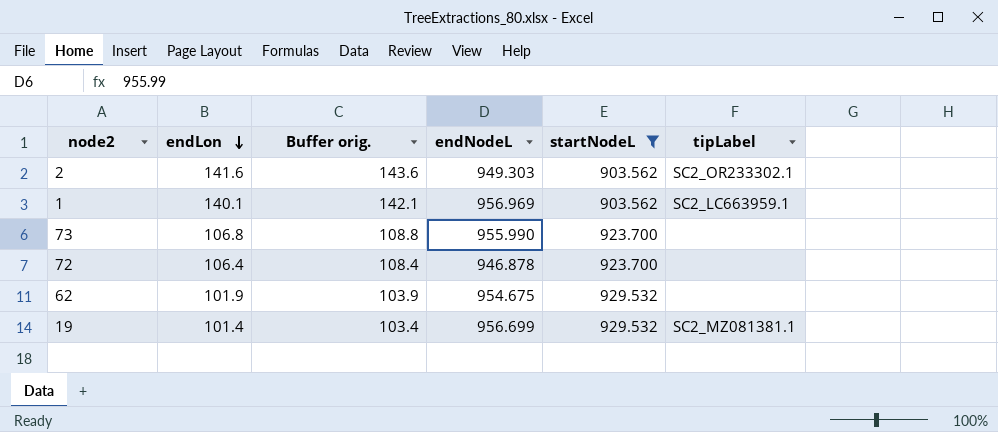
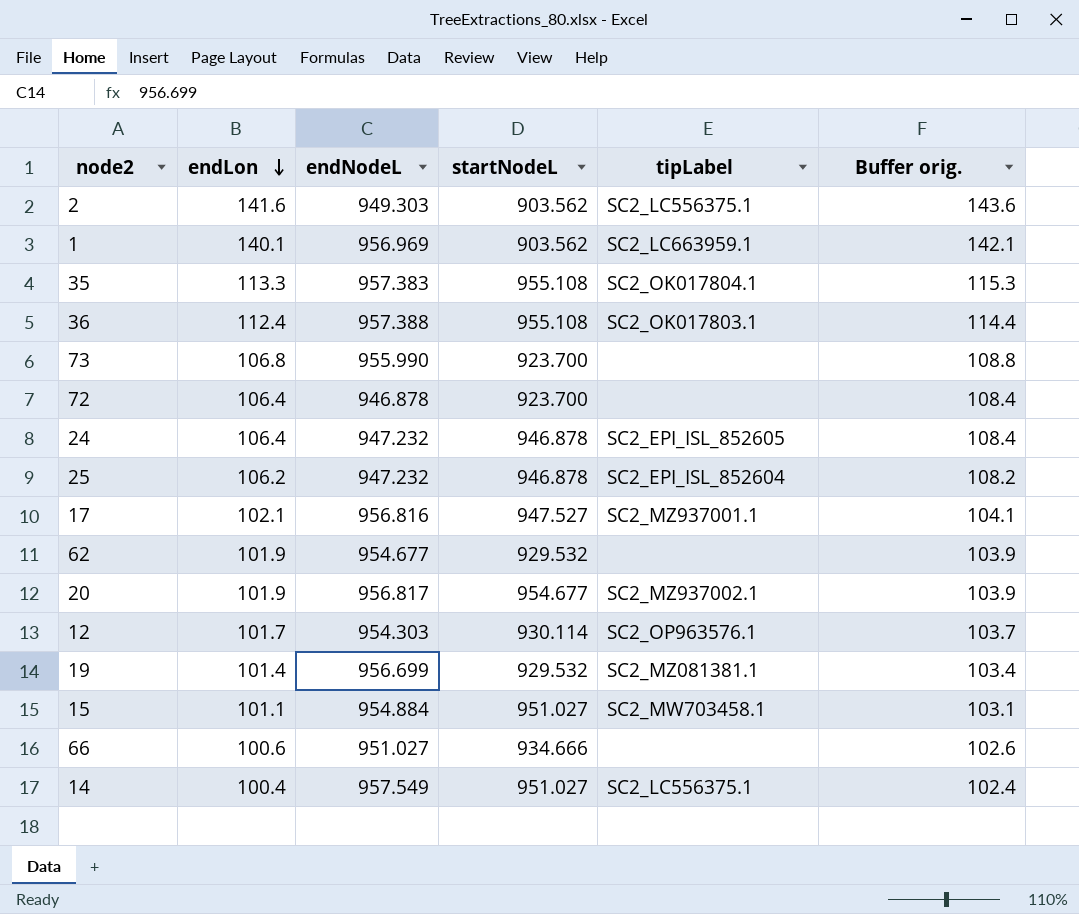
filter: startNodeL <= 929.532 -> none
column Buffer orig. | position: 3 -> 6
2 | tipLabel: SC2_OR233302.1 -> SC2_LC556375.1
62 | endNodeL: 954.675 -> 954.677

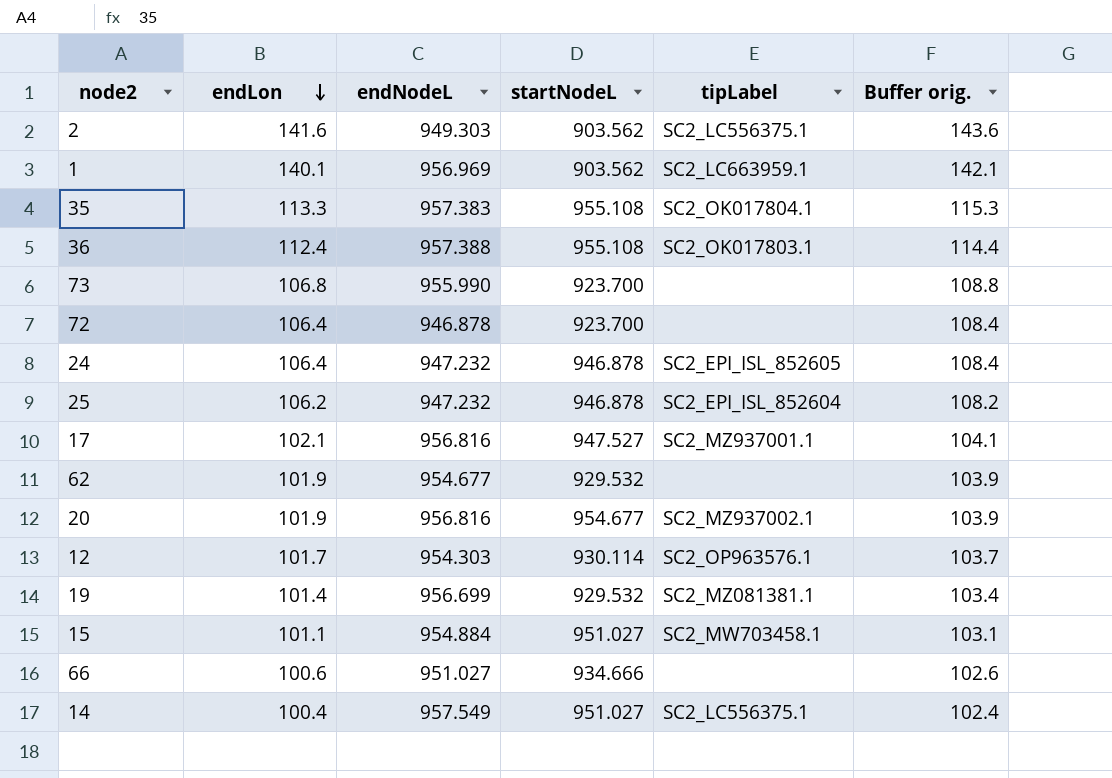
20 | endNodeL: 956.817 -> 956.816

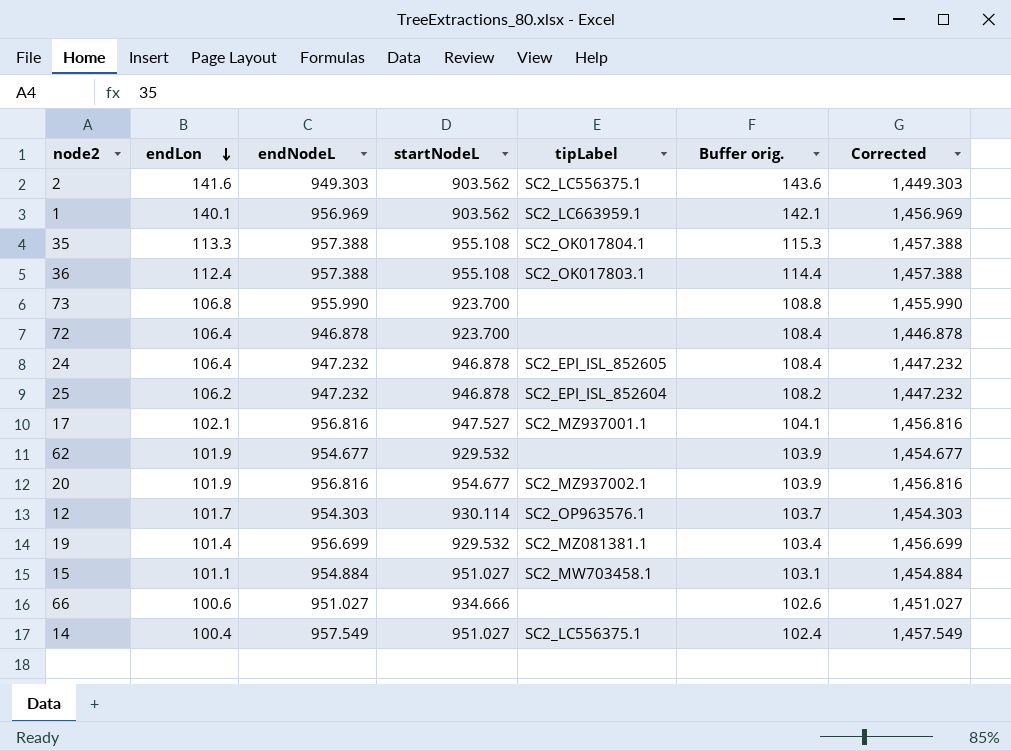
column Corrected | formula: none -> [endNodeL] + 500
35 | endNodeL: 957.383 -> 957.388

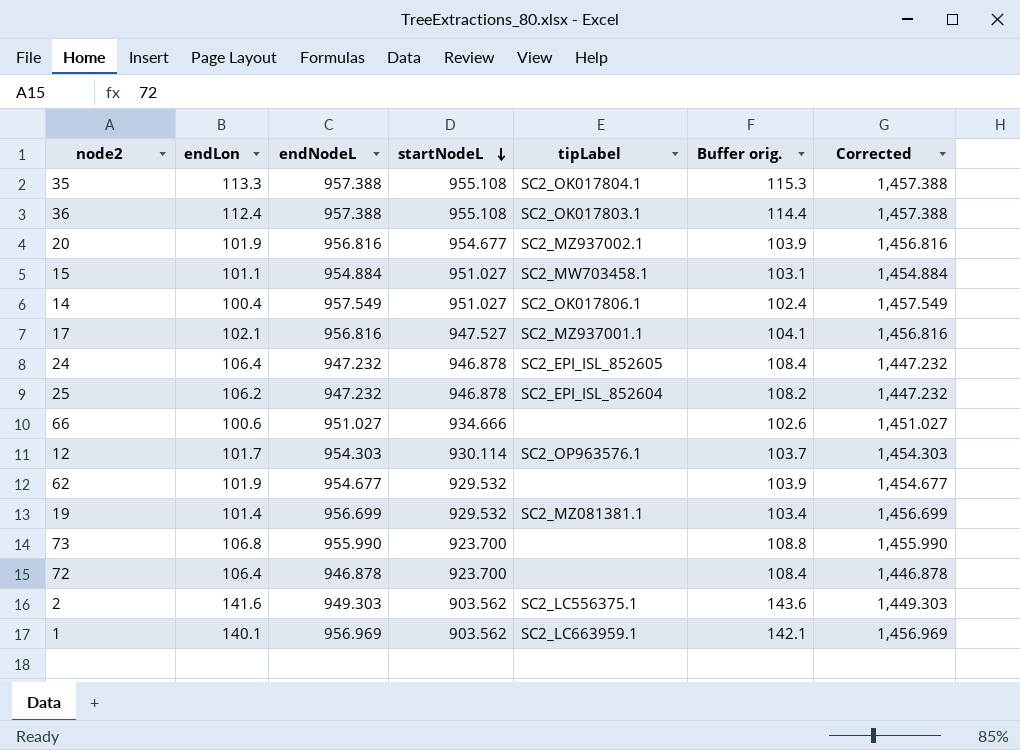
row order: endLon descending -> startNodeL descending
14 | tipLabel: SC2_LC556375.1 -> SC2_OK017806.1

